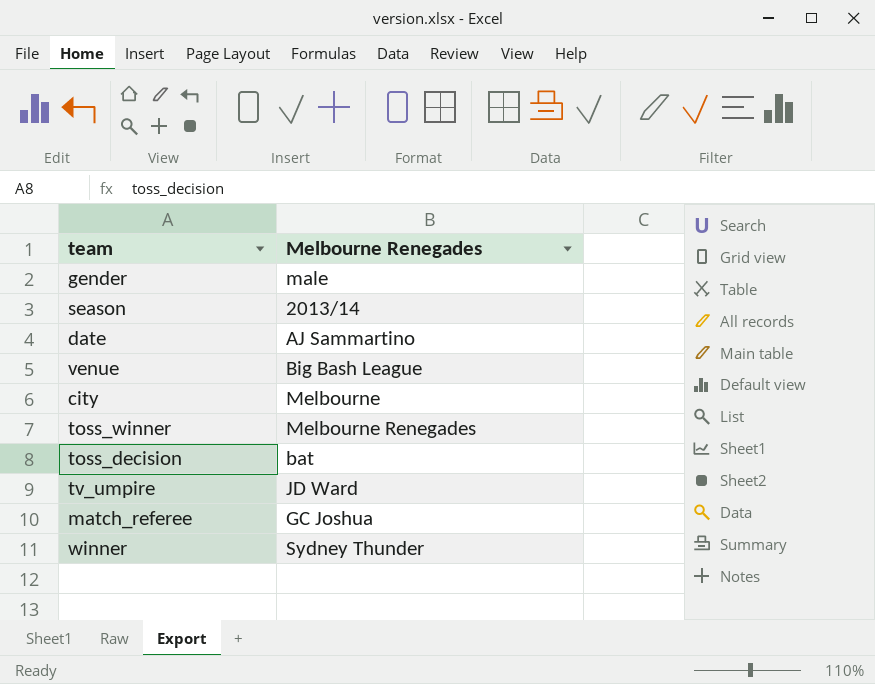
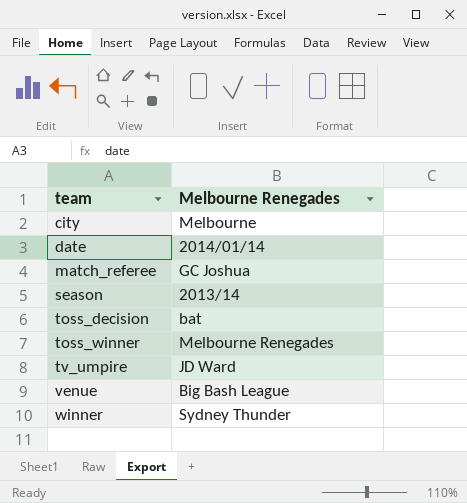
row order: none -> team ascending
row gender: male -> none
date | Melbourne Renegades: AJ Sammartino -> 2014/01/14

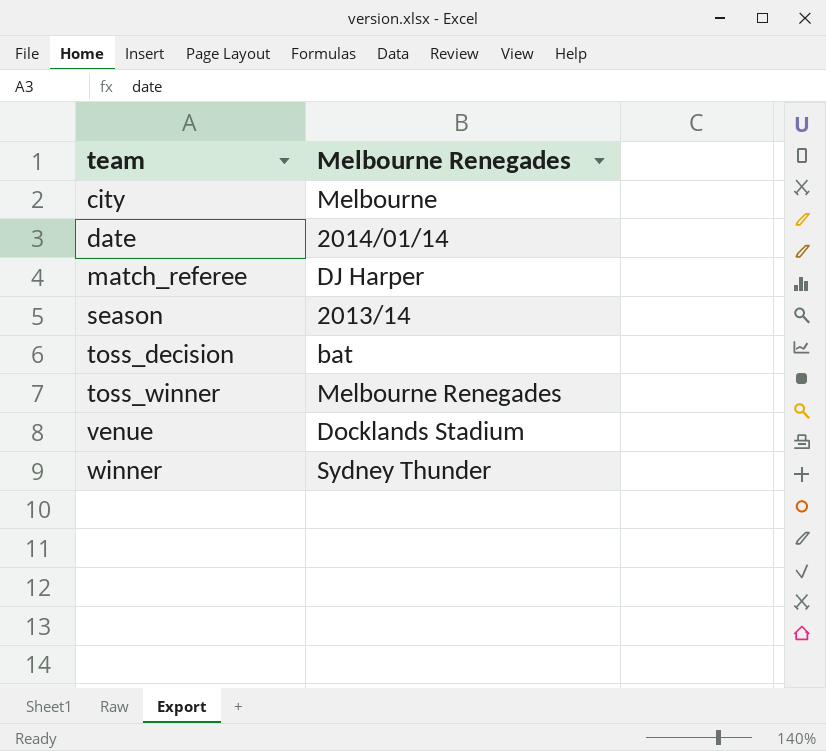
row tv_umpire: JD Ward -> none
match_referee | Melbourne Renegades: GC Joshua -> DJ Harper
venue | Melbourne Renegades: Big Bash League -> Docklands Stadium

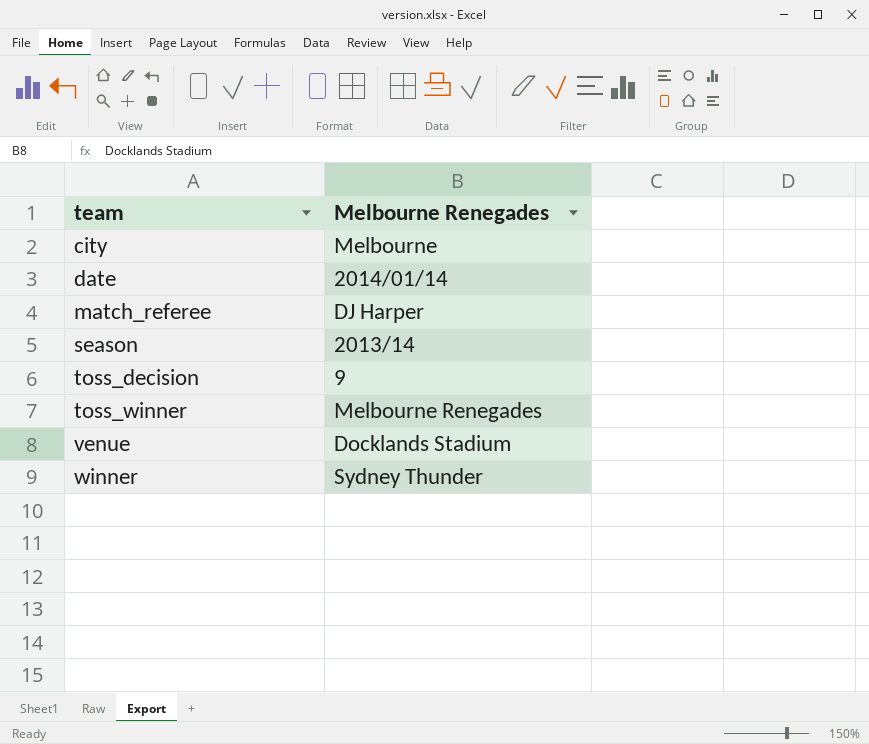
toss_decision | Melbourne Renegades: bat -> 9

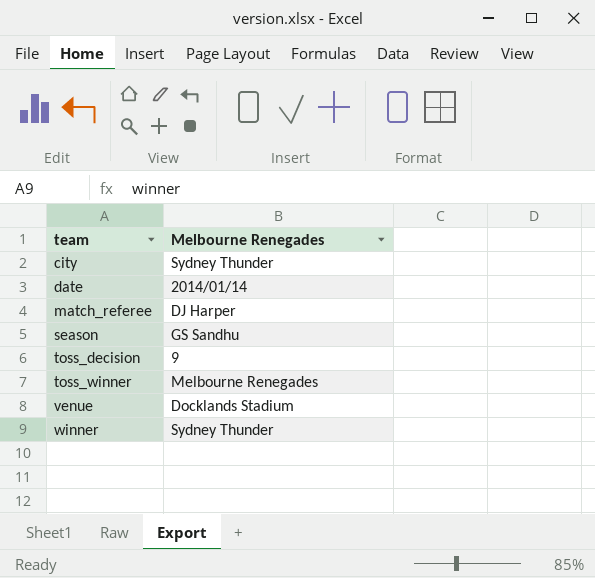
city | Melbourne Renegades: Melbourne -> Sydney Thunder
season | Melbourne Renegades: 2013/14 -> GS Sandhu

